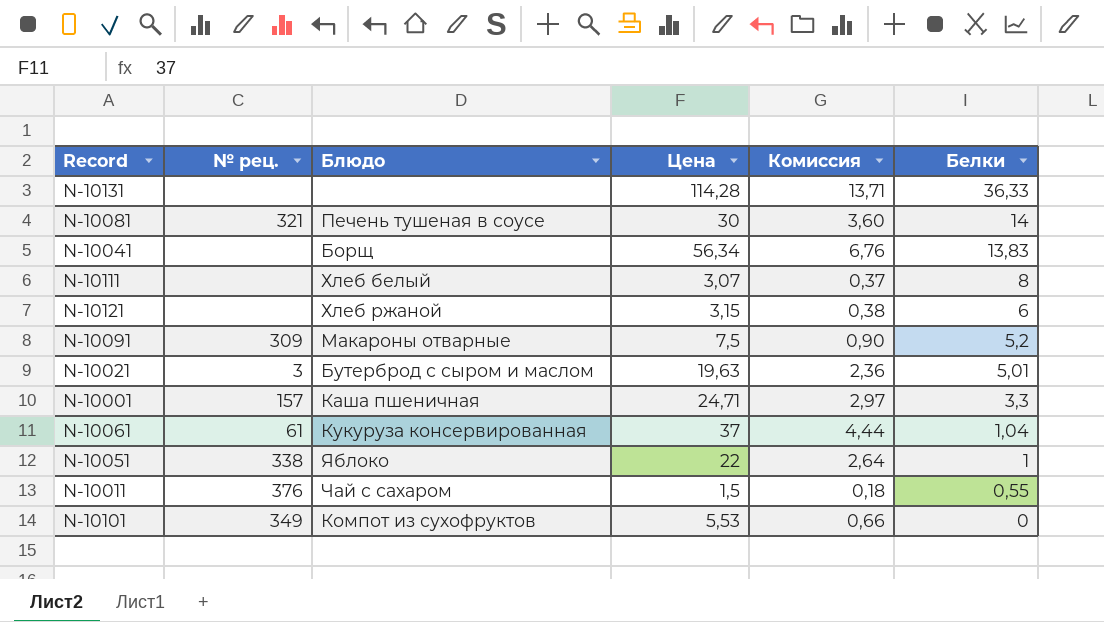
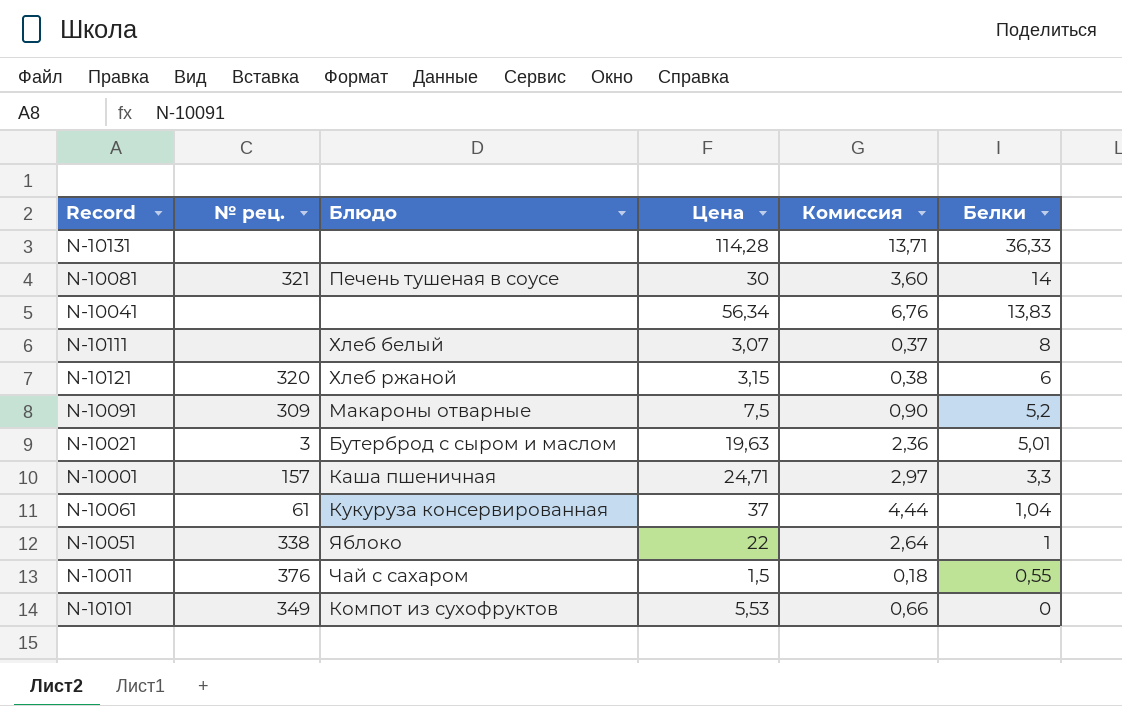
N-10041 | Блюдо: Борщ -> none
N-10121 | № рец.: none -> 320

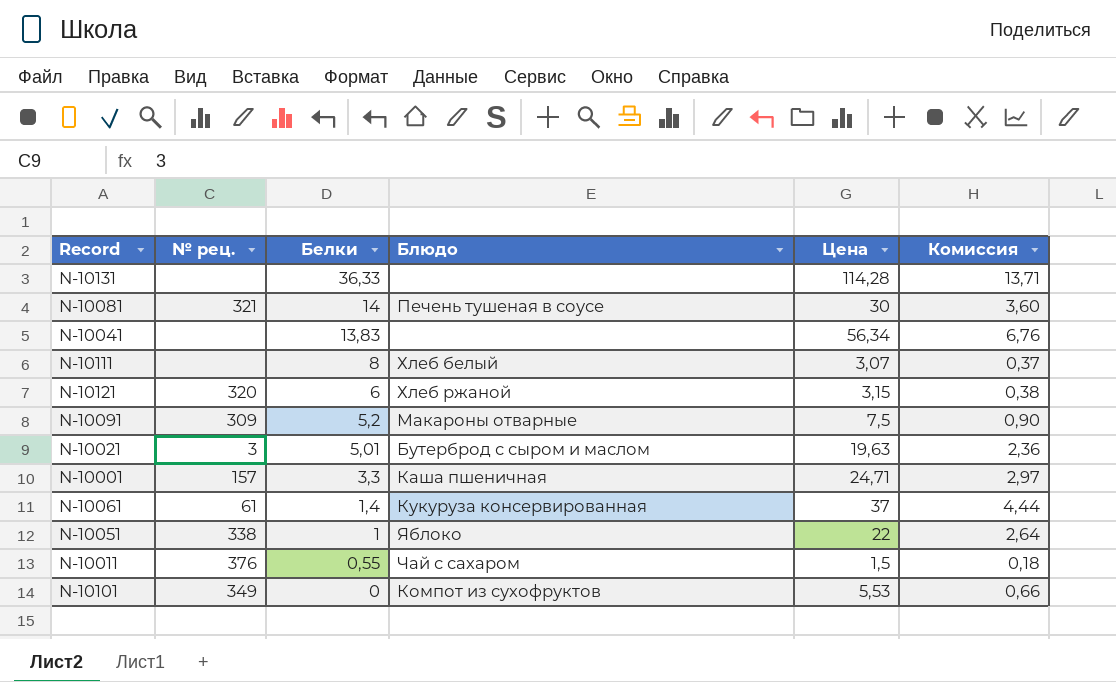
column Белки | position: 6 -> 3
N-10061 | Белки: 1,04 -> 1,4

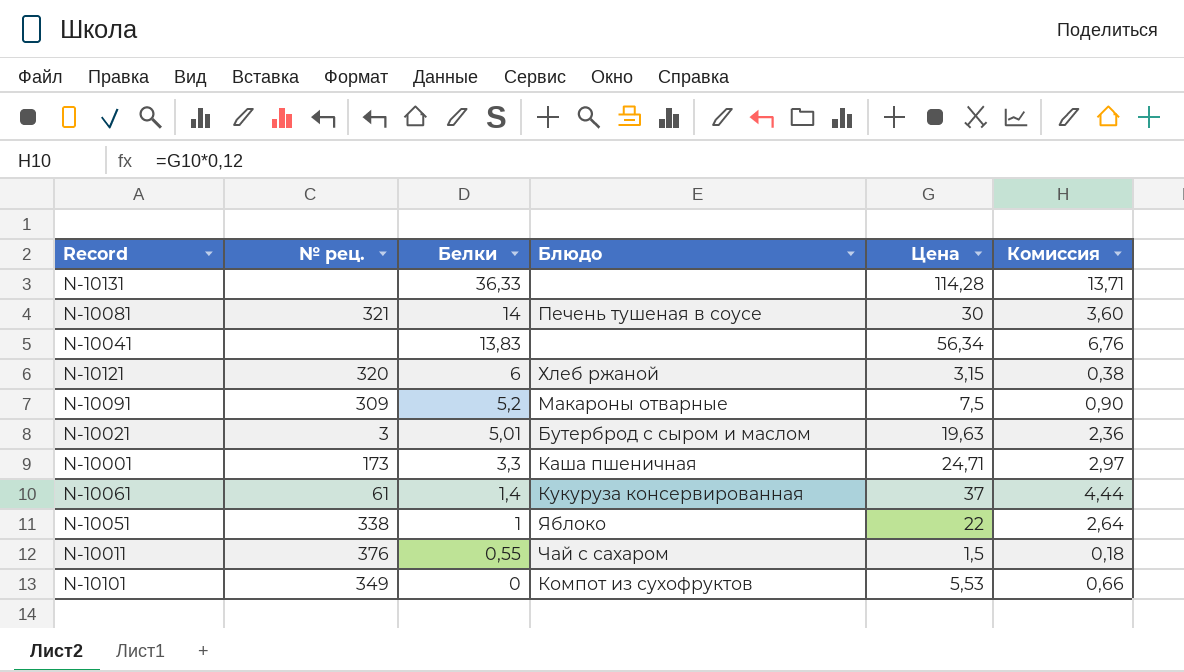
row N-10111: none | 8 | Хлеб белый | 3,07 | 0,37 -> none
N-10001 | № рец.: 157 -> 173

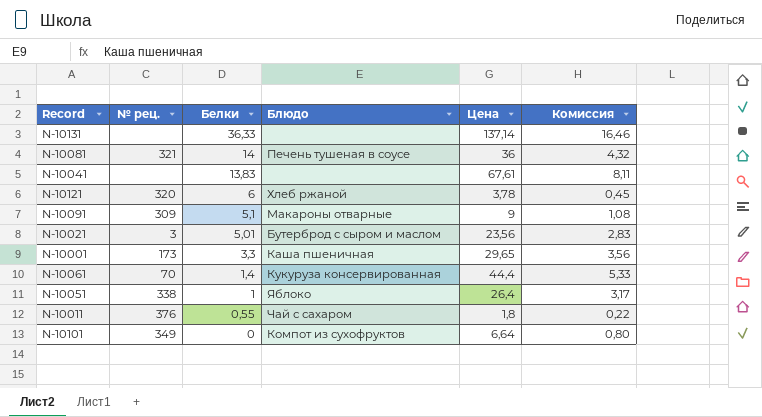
N-10131 | Цена: 114,28 -> 137,14
N-10131 | Комиссия: 13,71 -> 16,46
N-10081 | Цена: 30 -> 36
N-10081 | Комиссия: 3,60 -> 4,32
N-10041 | Цена: 56,34 -> 67,61
N-10041 | Комиссия: 6,76 -> 8,11
N-10121 | Цена: 3,15 -> 3,78
N-10121 | Комиссия: 0,38 -> 0,45
N-10091 | Белки: 5,2 -> 5,1
N-10091 | Цена: 7,5 -> 9
N-10091 | Комиссия: 0,90 -> 1,08
N-10021 | Цена: 19,63 -> 23,56
N-10021 | Комиссия: 2,36 -> 2,83
N-10001 | Цена: 24,71 -> 29,65
N-10001 | Комиссия: 2,97 -> 3,56
N-10061 | № рец.: 61 -> 70
N-10061 | Цена: 37 -> 44,4
N-10061 | Комиссия: 4,44 -> 5,33
N-10051 | Цена: 22 -> 26,4
N-10051 | Комиссия: 2,64 -> 3,17
N-10011 | Цена: 1,5 -> 1,8
N-10011 | Комиссия: 0,18 -> 0,22
N-10101 | Цена: 5,53 -> 6,64
N-10101 | Комиссия: 0,66 -> 0,80

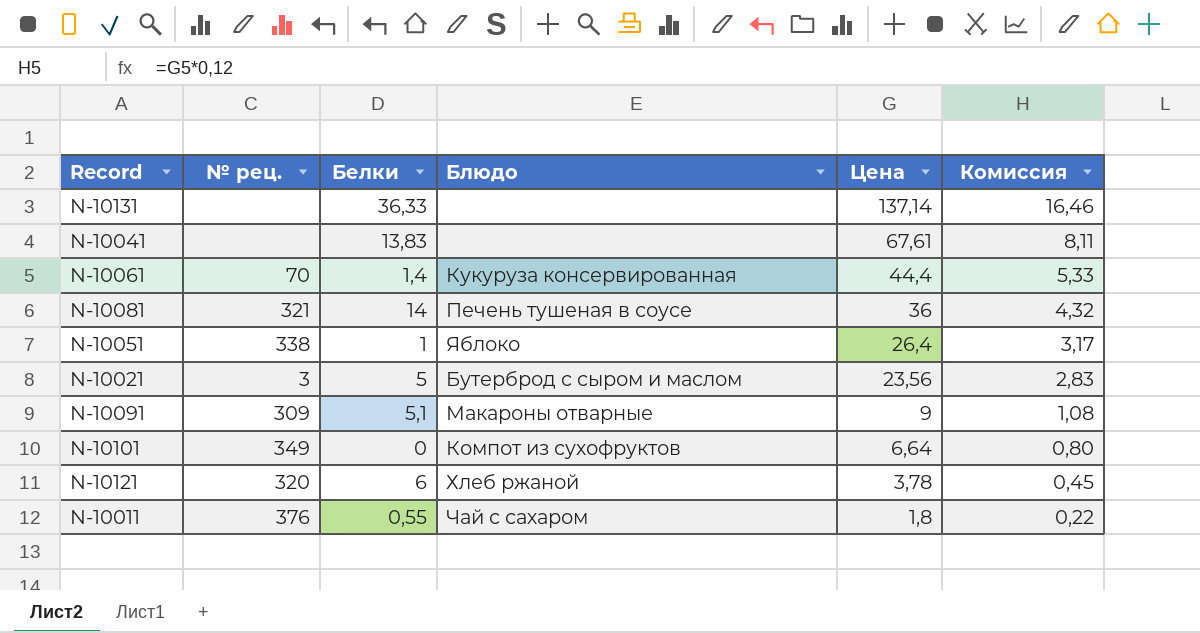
row order: Белки descending -> Цена descending
row N-10001: 173 | 3,3 | Каша пшеничная | 29,65 | 3,56 -> none
N-10021 | Белки: 5,01 -> 5

